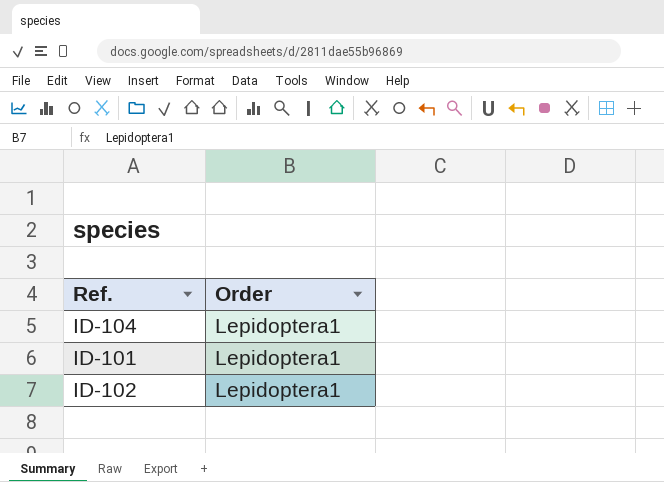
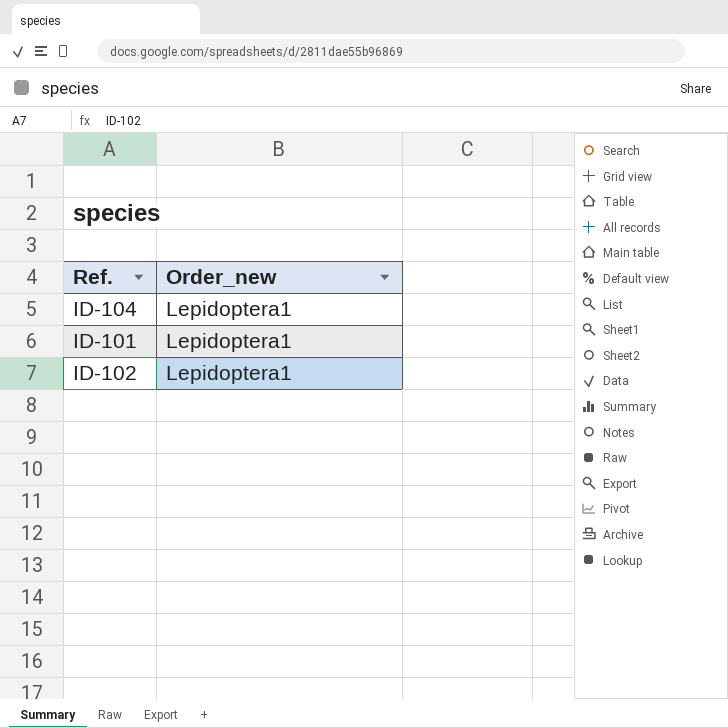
column name: Order -> Order_new

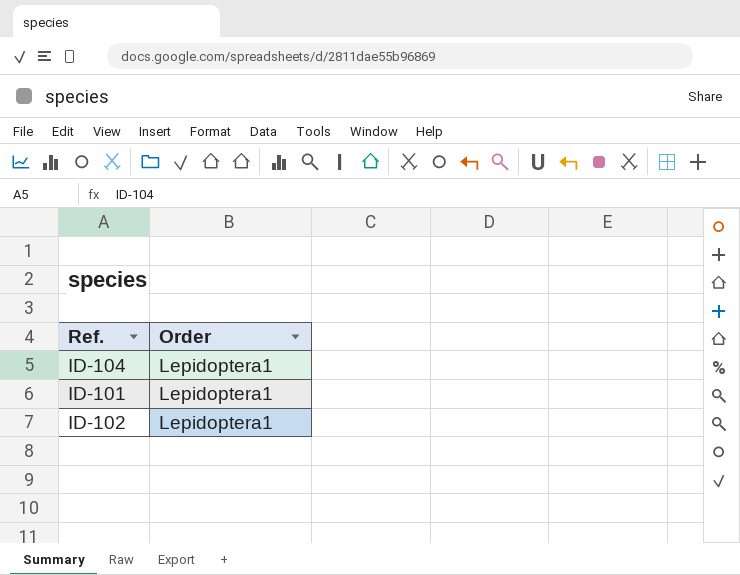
column name: Order_new -> Order

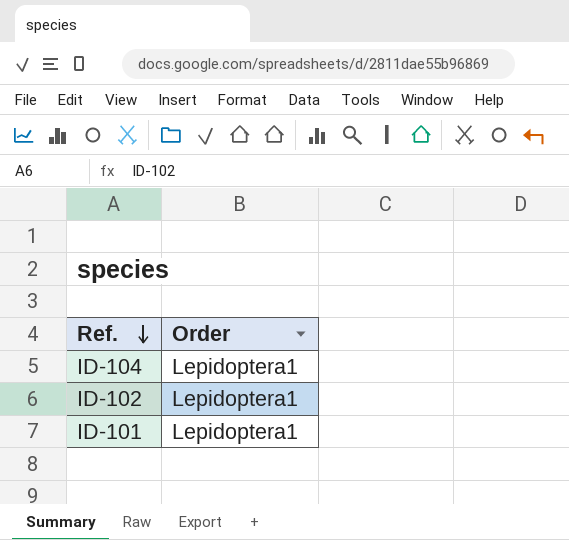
row order: none -> Ref. descending

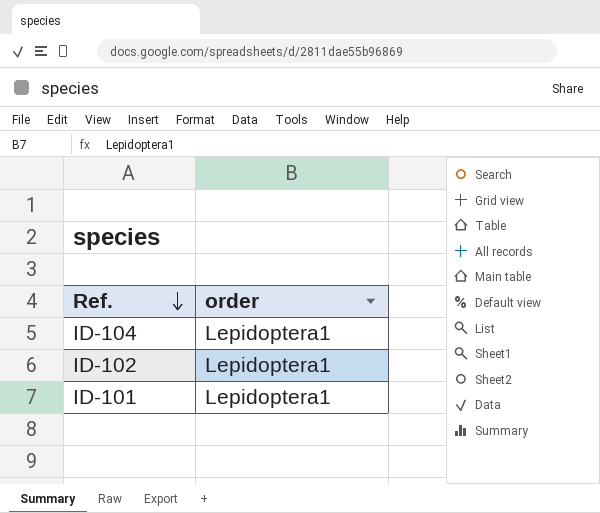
column name: Order -> order

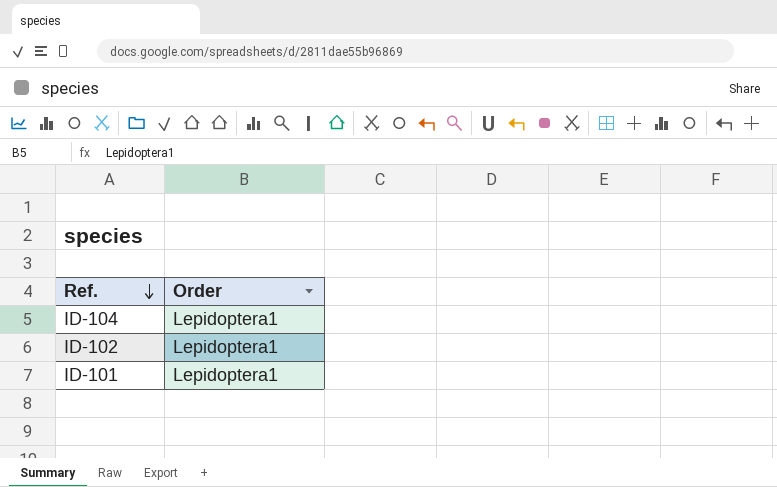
column name: order -> Order

